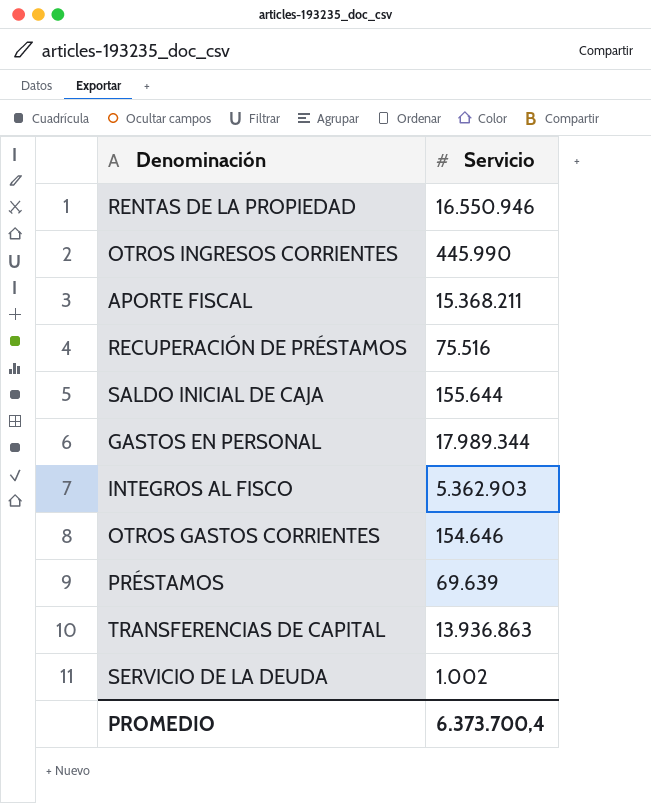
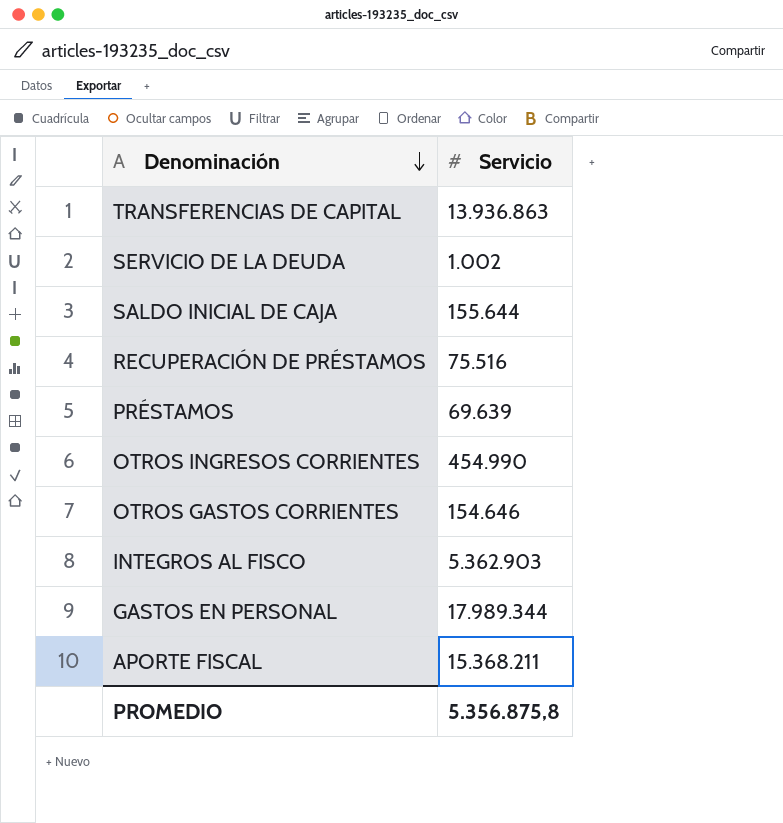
row order: none -> Denominación descending
row RENTAS DE LA PROPIEDAD: 16.550.946 -> none
OTROS INGRESOS CORRIENTES | Servicio: 445.990 -> 454.990
PROMEDIO | Servicio: 6.373.700,4 -> 5.356.875,8

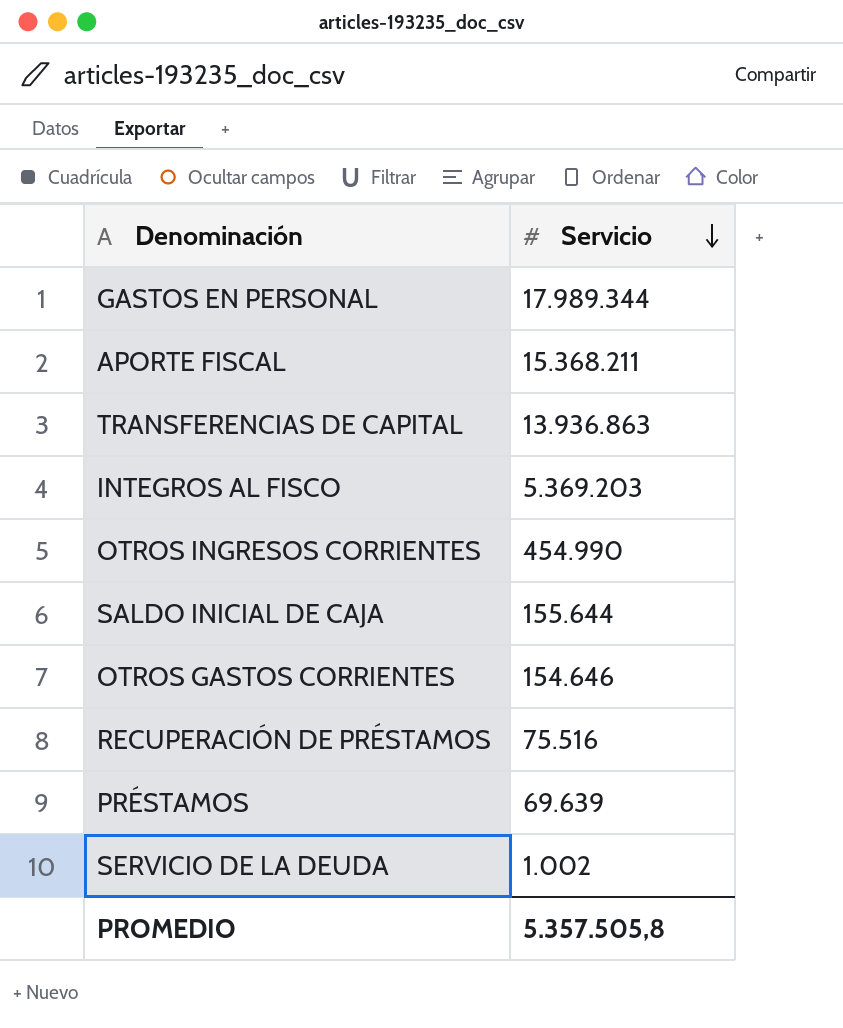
row order: Denominación descending -> Servicio descending
INTEGROS AL FISCO | Servicio: 5.362.903 -> 5.369.203
PROMEDIO | Servicio: 5.356.875,8 -> 5.357.505,8

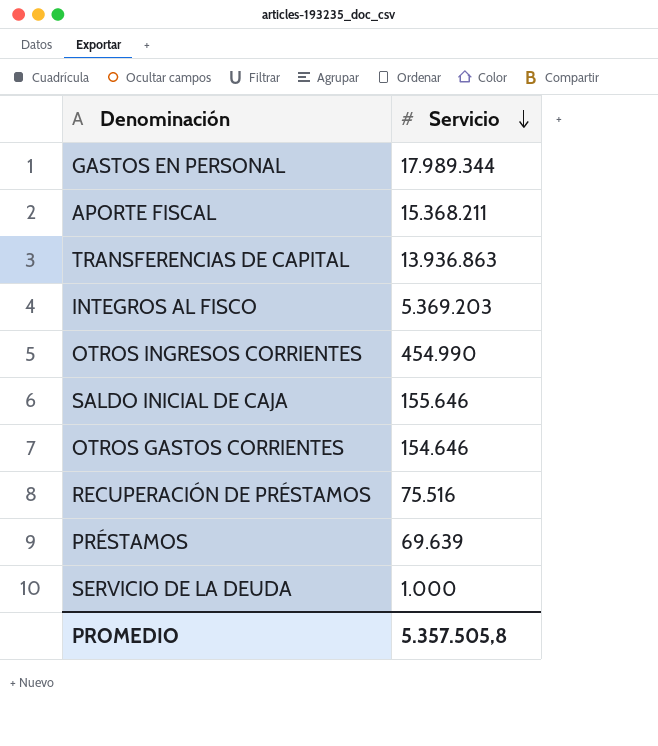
SALDO INICIAL DE CAJA | Servicio: 155.644 -> 155.646
SERVICIO DE LA DEUDA | Servicio: 1.002 -> 1.000

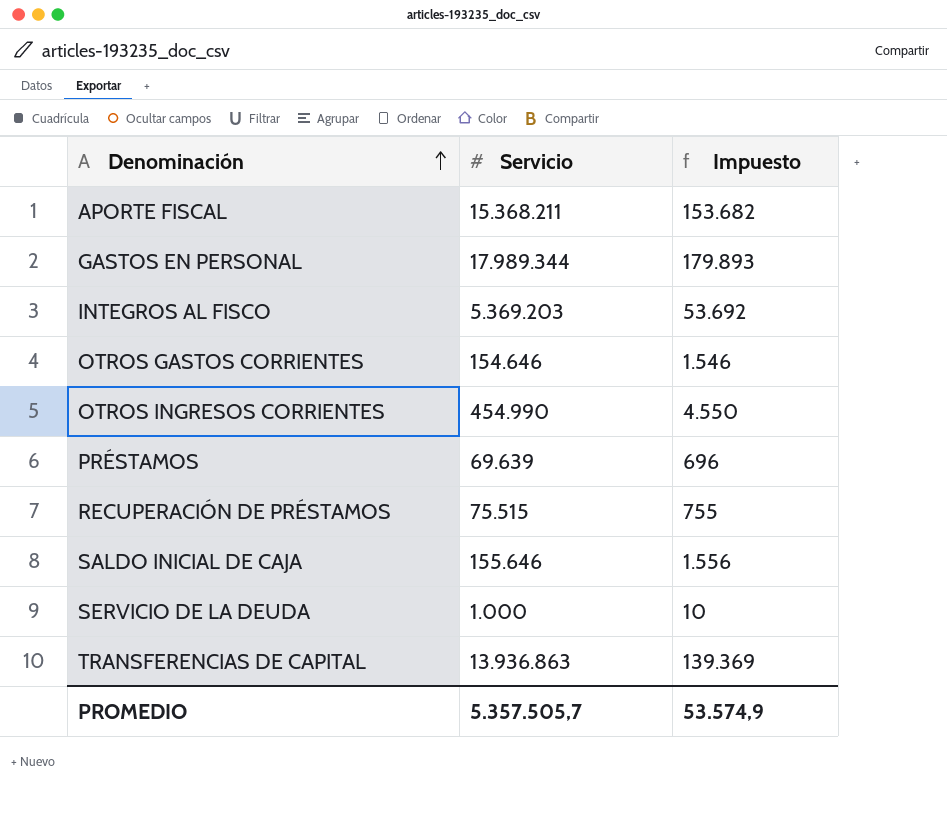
row order: Servicio descending -> Denominación ascending
column Impuesto | formula: none -> [Servicio] * 0,01
RECUPERACIÓN DE PRÉSTAMOS | Servicio: 75.516 -> 75.515
PROMEDIO | Servicio: 5.357.505,8 -> 5.357.505,7

